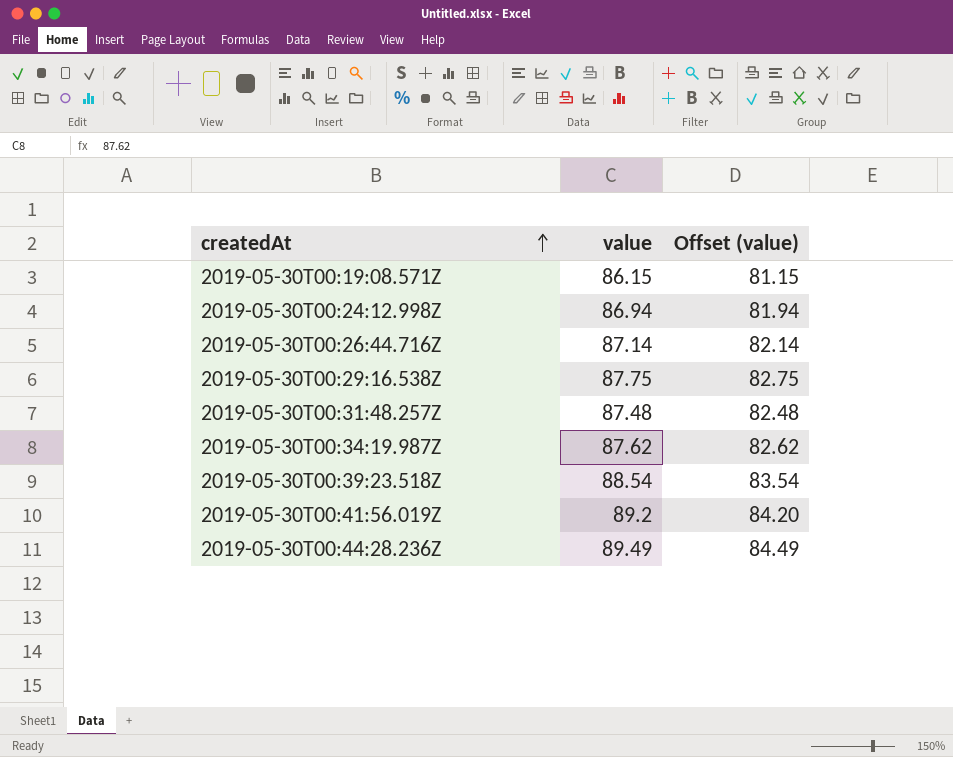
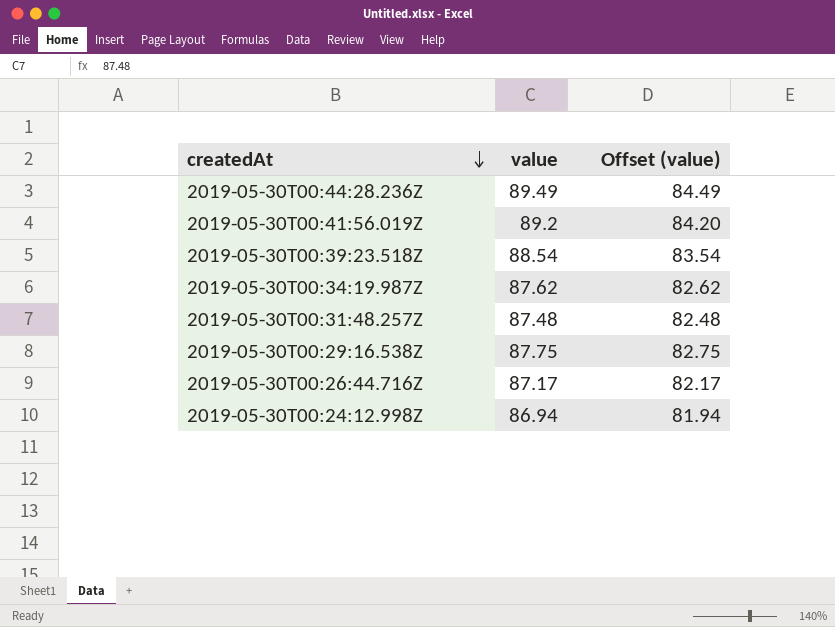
row order: createdAt ascending -> createdAt descending
row 2019-05-30T00:19:08.571Z: 86.15 | 81.15 -> none
2019-05-30T00:26:44.716Z | value: 87.14 -> 87.17
2019-05-30T00:26:44.716Z | Offset (value): 82.14 -> 82.17

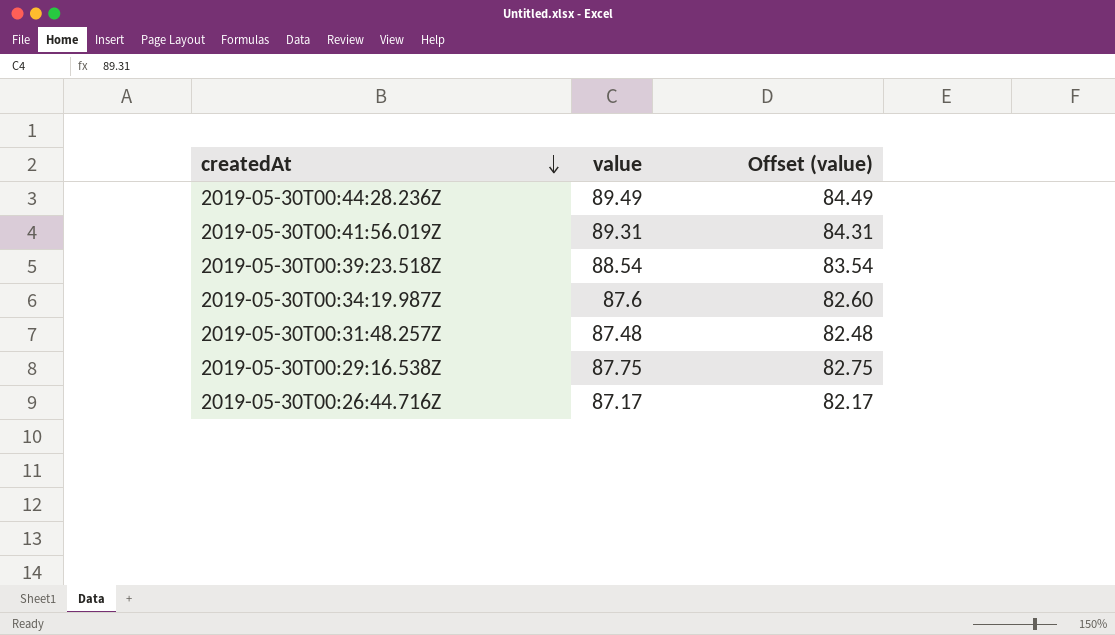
row 2019-05-30T00:24:12.998Z: 86.94 | 81.94 -> none
2019-05-30T00:41:56.019Z | value: 89.2 -> 89.31
2019-05-30T00:41:56.019Z | Offset (value): 84.20 -> 84.31
2019-05-30T00:34:19.987Z | value: 87.62 -> 87.6
2019-05-30T00:34:19.987Z | Offset (value): 82.62 -> 82.60

